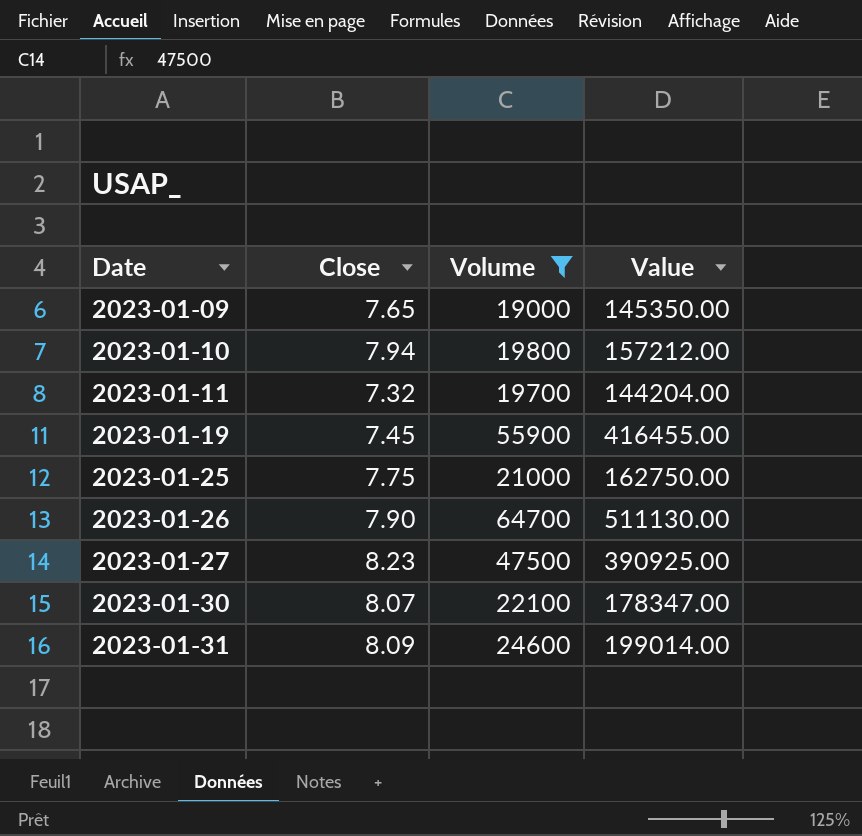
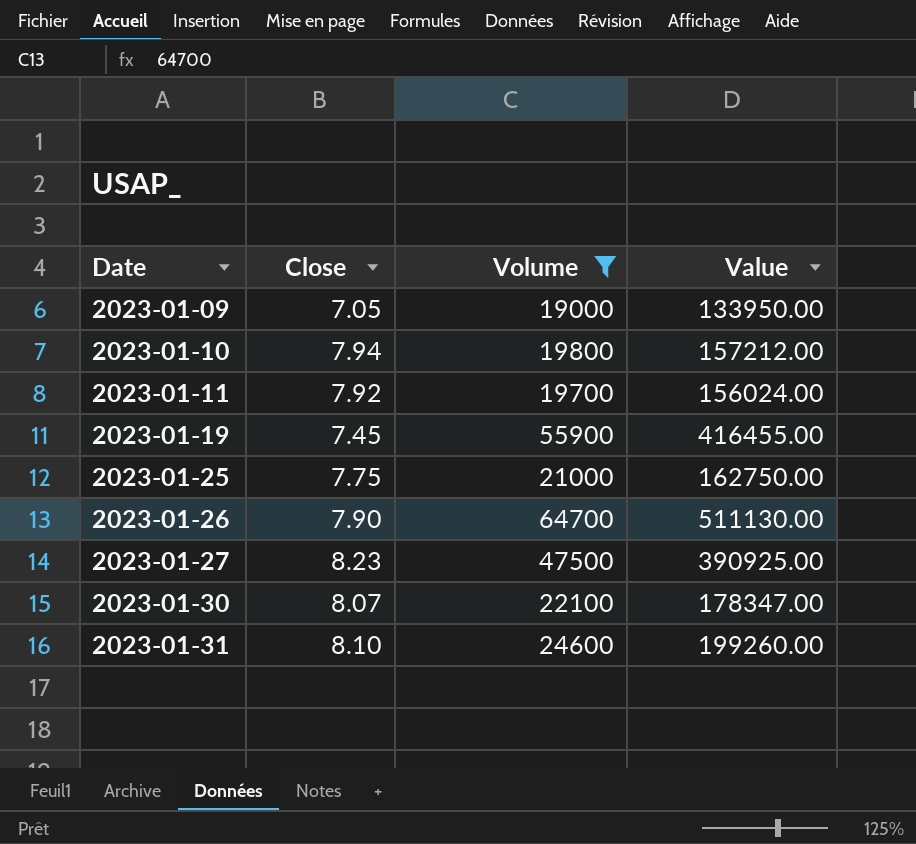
2023-01-09 | Close: 7.65 -> 7.05
2023-01-09 | Value: 145350.00 -> 133950.00
2023-01-11 | Close: 7.32 -> 7.92
2023-01-11 | Value: 144204.00 -> 156024.00
2023-01-31 | Close: 8.09 -> 8.10
2023-01-31 | Value: 199014.00 -> 199260.00

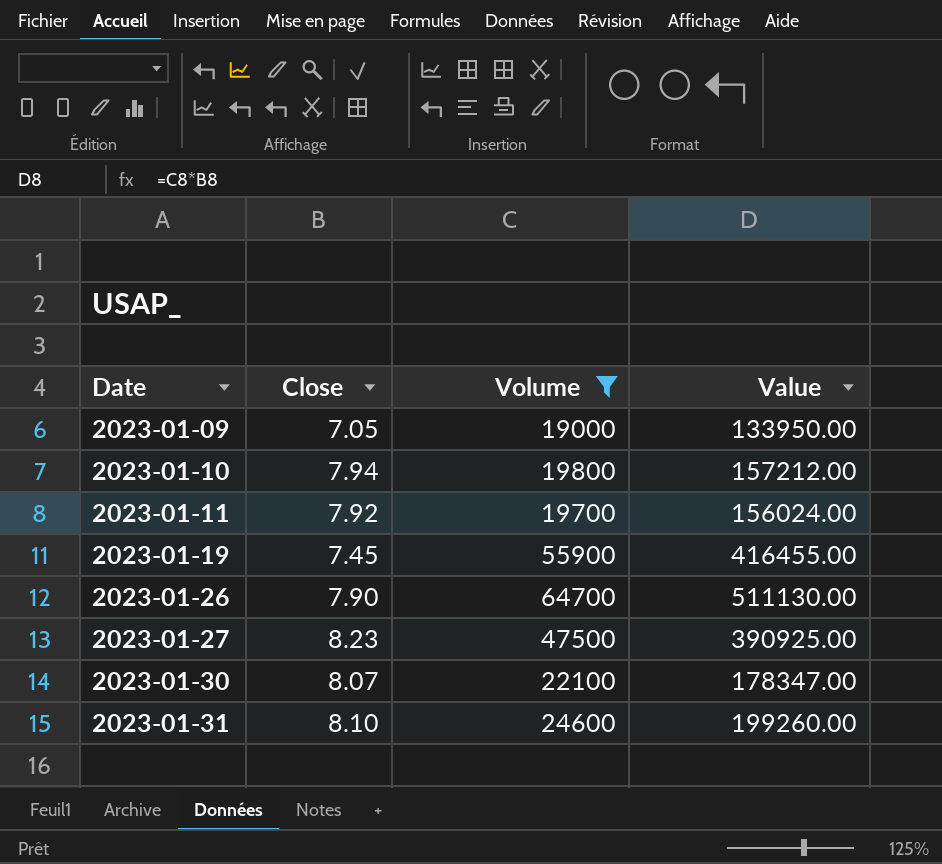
row 2023-01-25: 7.75 | 21000 | 162750.00 -> none

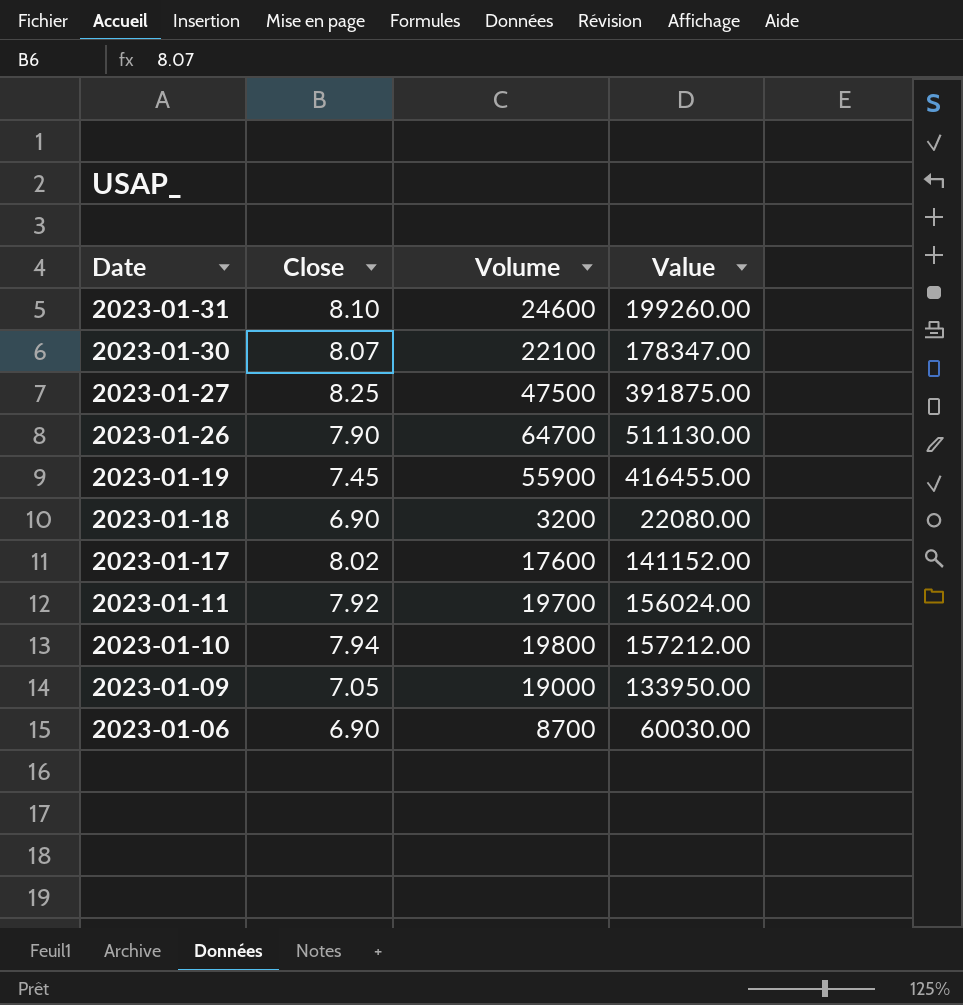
filter: Volume >= 19000 -> none
row order: Date ascending -> Date descending
2023-01-27 | Close: 8.23 -> 8.25
2023-01-27 | Value: 390925.00 -> 391875.00

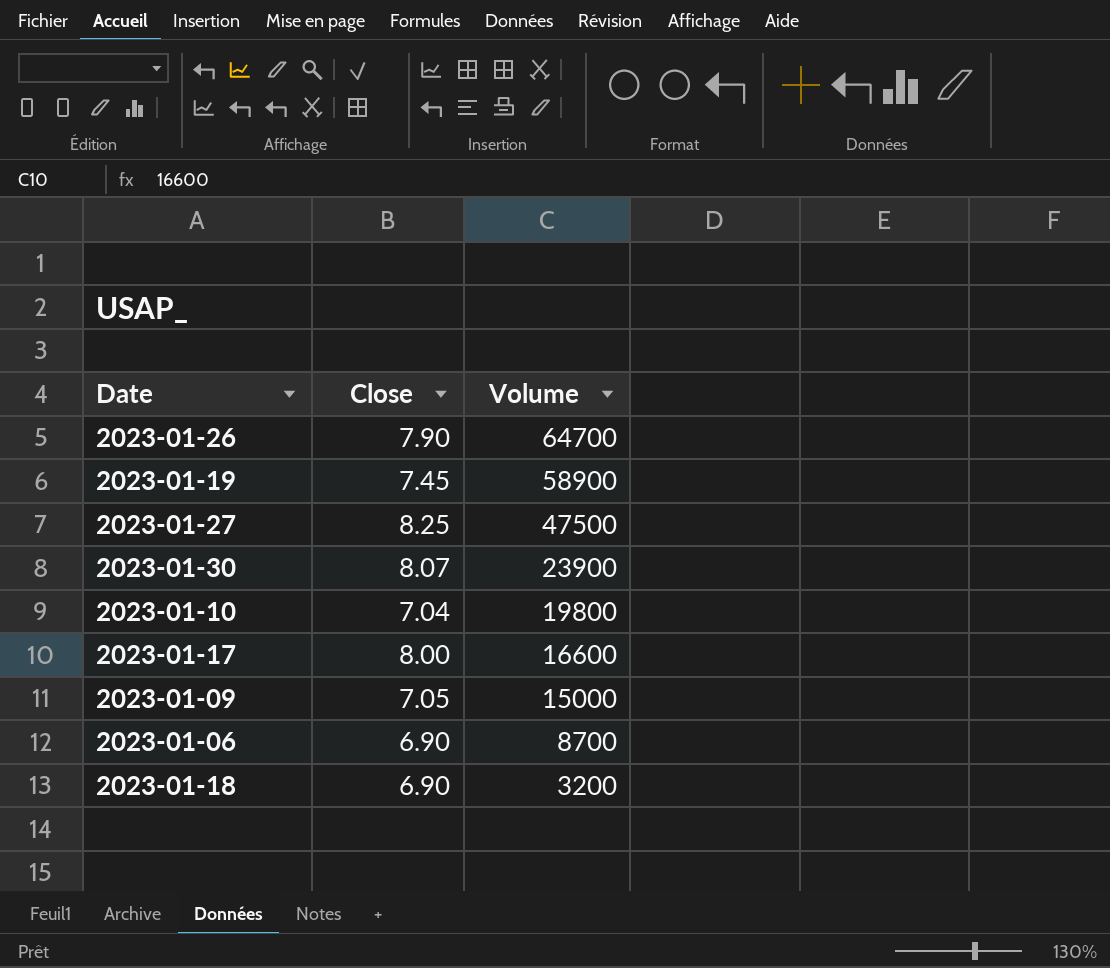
row order: Date descending -> Volume descending
column Value | formula: [Close] * [Volume] -> none
row 2023-01-31: 8.10 | 24600 | 199260.00 -> none
row 2023-01-11: 7.92 | 19700 | 156024.00 -> none
2023-01-19 | Volume: 55900 -> 58900
2023-01-30 | Volume: 22100 -> 23900
2023-01-10 | Close: 7.94 -> 7.04
2023-01-17 | Close: 8.02 -> 8.00
2023-01-17 | Volume: 17600 -> 16600
2023-01-09 | Volume: 19000 -> 15000

